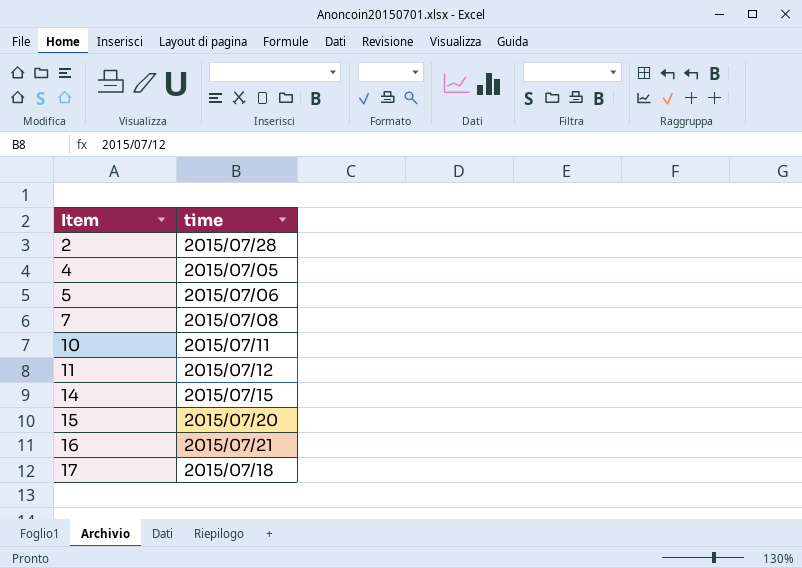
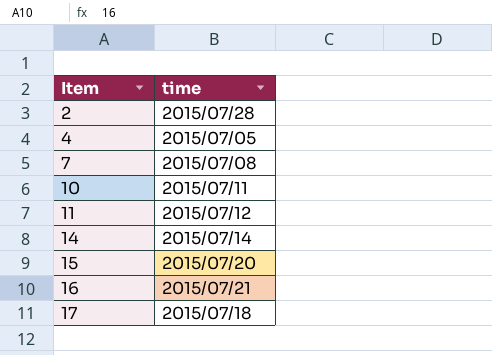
row 5: 2015/07/06 -> none
14 | time: 2015/07/15 -> 2015/07/14

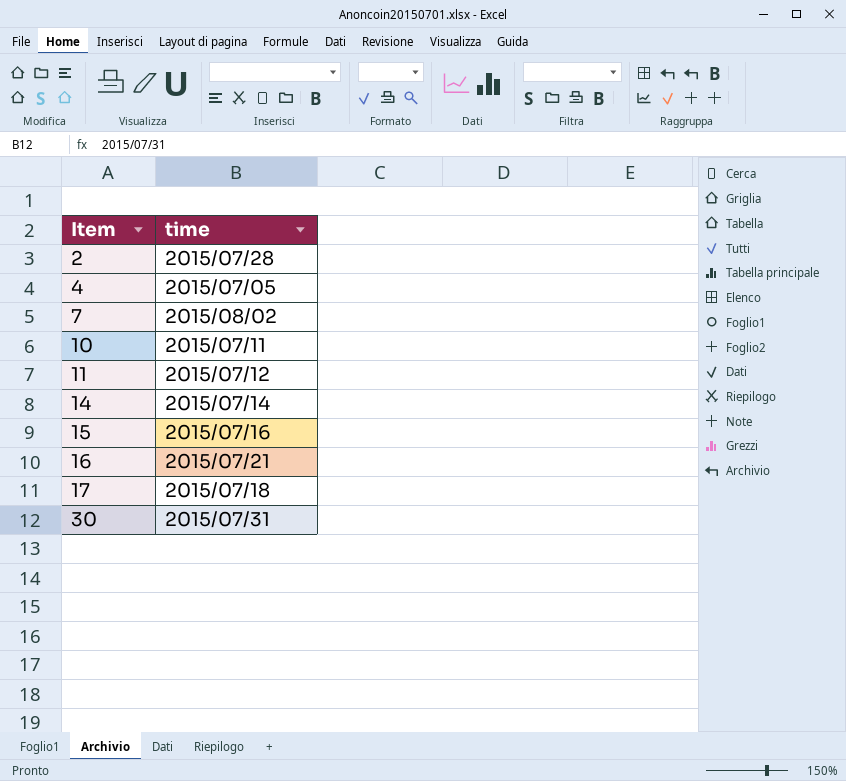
7 | time: 2015/07/08 -> 2015/08/02
15 | time: 2015/07/20 -> 2015/07/16
row 30: none -> 2015/07/31

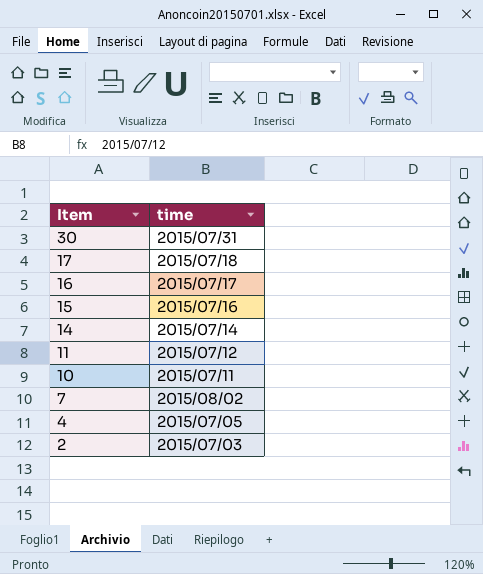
row order: Item ascending -> Item descending
16 | time: 2015/07/21 -> 2015/07/17
2 | time: 2015/07/28 -> 2015/07/03

